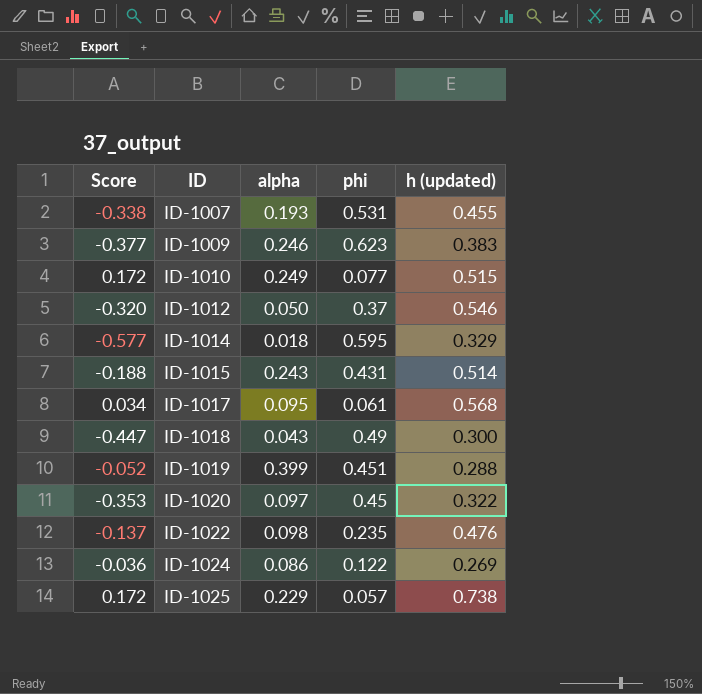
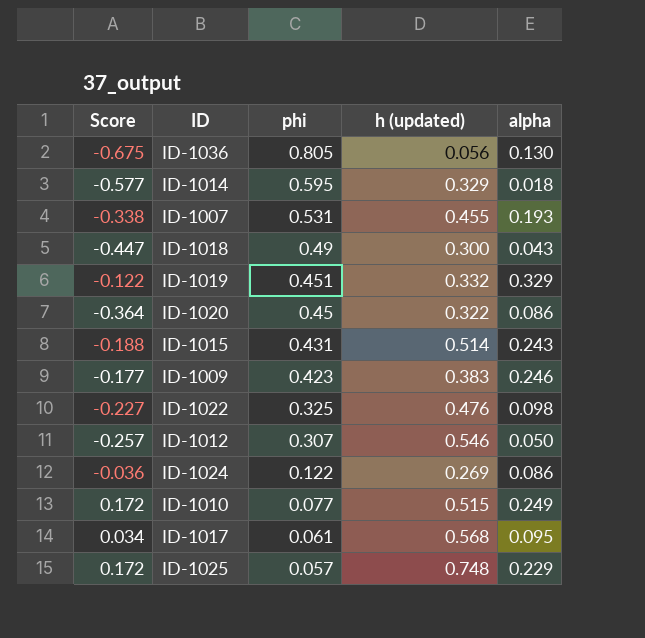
row order: ID ascending -> phi descending
column alpha | position: 3 -> 5
row ID-1036: none -> -0.675 | 0.805 | 0.056 | 0.130
ID-1019 | Score: -0.052 -> -0.122
ID-1019 | h (updated): 0.288 -> 0.332
ID-1019 | alpha: 0.399 -> 0.329
ID-1020 | Score: -0.353 -> -0.364
ID-1020 | alpha: 0.097 -> 0.086
ID-1009 | Score: -0.377 -> -0.177
ID-1009 | phi: 0.623 -> 0.423
ID-1022 | Score: -0.137 -> -0.227
ID-1022 | phi: 0.235 -> 0.325
ID-1012 | Score: -0.320 -> -0.257
ID-1012 | phi: 0.37 -> 0.307
ID-1025 | h (updated): 0.738 -> 0.748

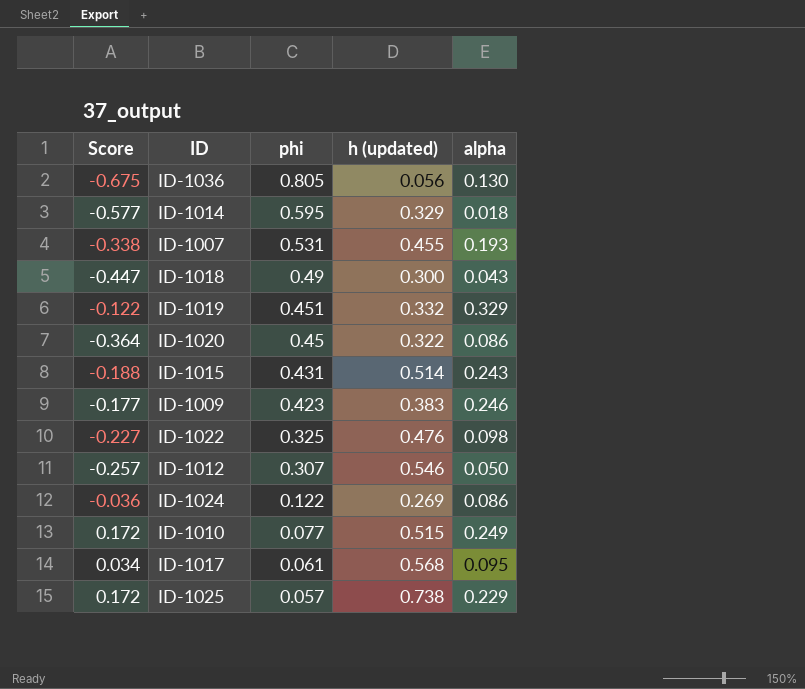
ID-1025 | h (updated): 0.748 -> 0.738

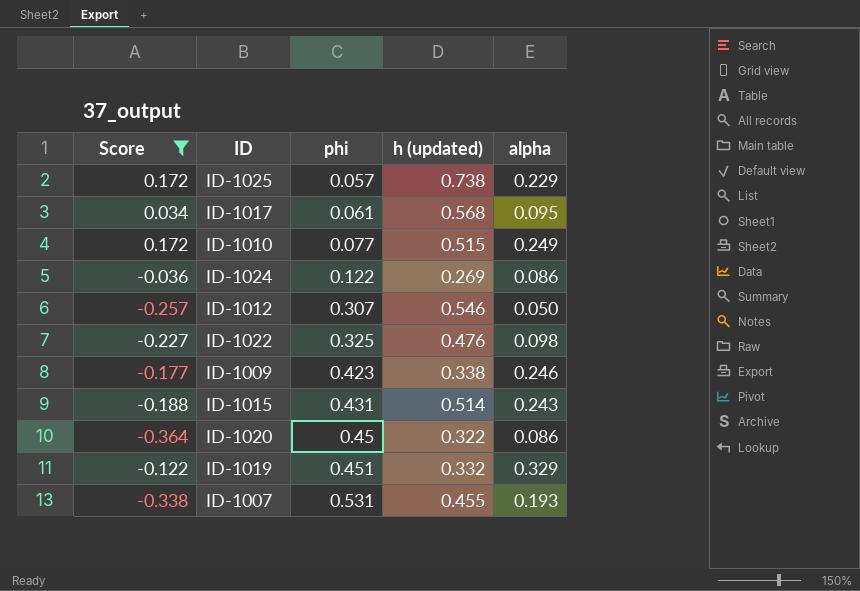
filter: none -> Score >= -0.364
row order: phi descending -> phi ascending
ID-1009 | h (updated): 0.383 -> 0.338

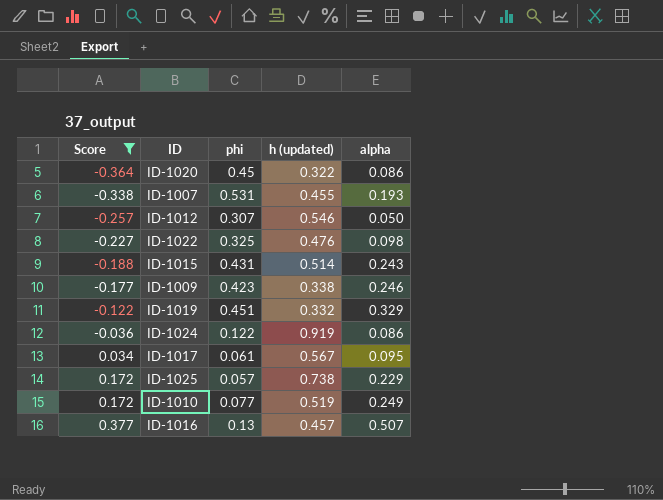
row order: phi ascending -> Score ascending
ID-1024 | h (updated): 0.269 -> 0.919
ID-1017 | h (updated): 0.568 -> 0.567
ID-1010 | h (updated): 0.515 -> 0.519
row ID-1016: none -> 0.377 | 0.13 | 0.457 | 0.507

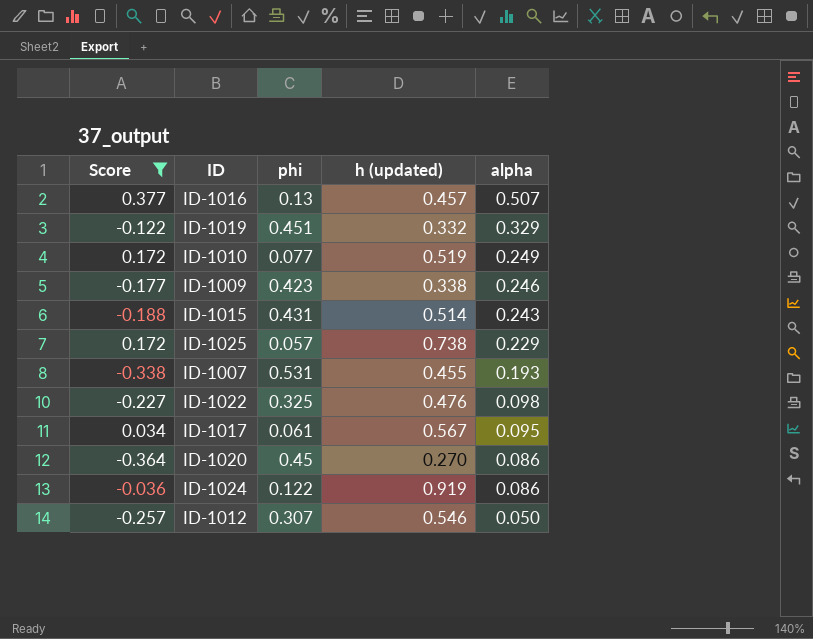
row order: Score ascending -> alpha descending
ID-1020 | h (updated): 0.322 -> 0.270

